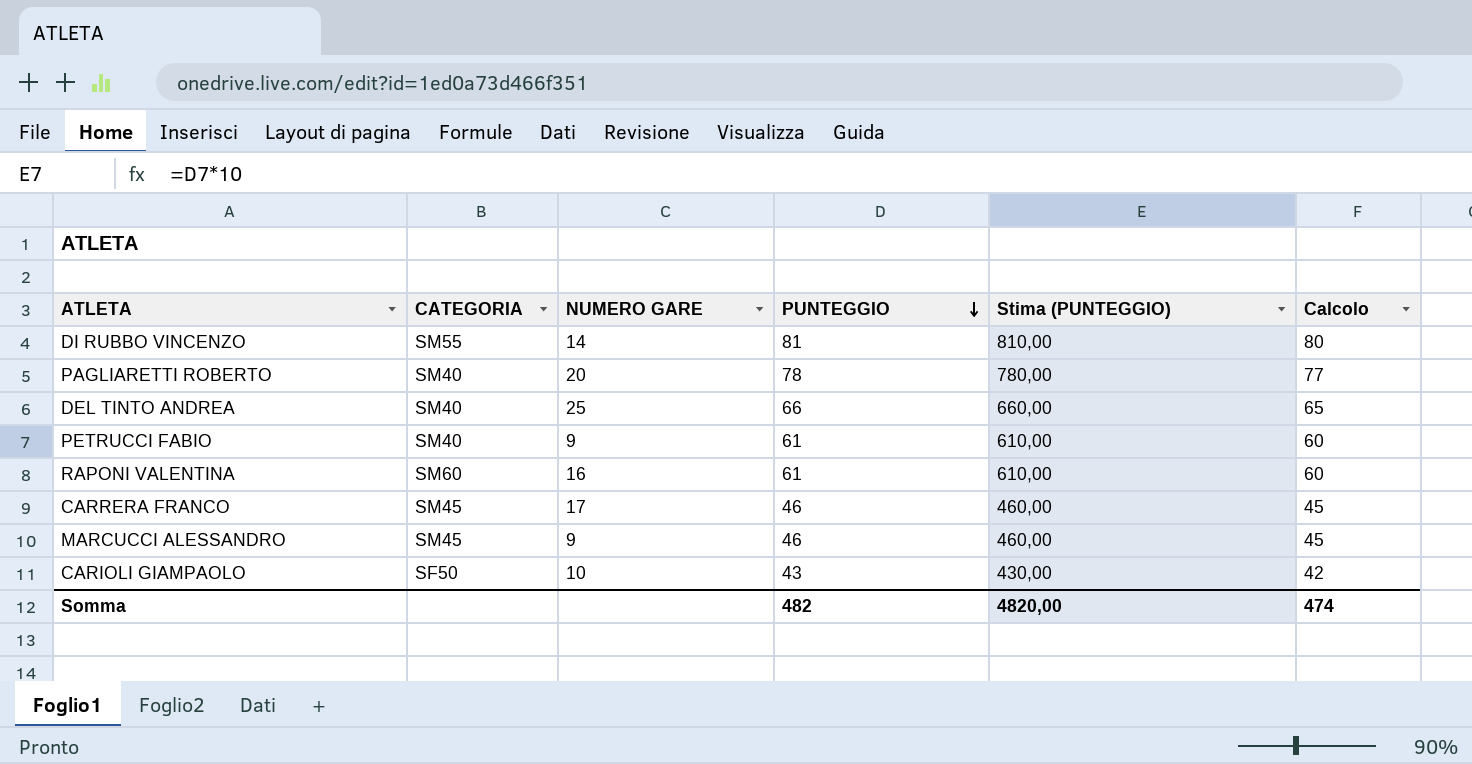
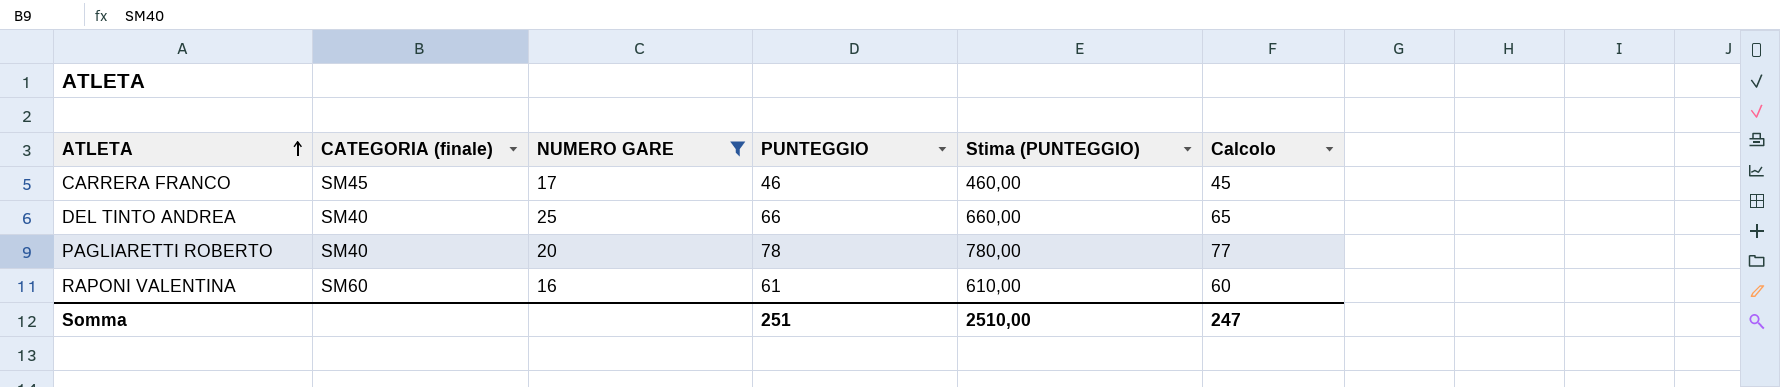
filter: none -> NUMERO GARE >= 16
row order: PUNTEGGIO descending -> ATLETA ascending
column name: CATEGORIA -> CATEGORIA (finale)
Somma | PUNTEGGIO: 482 -> 251
Somma | Stima (PUNTEGGIO): 4820,00 -> 2510,00
Somma | Calcolo: 474 -> 247

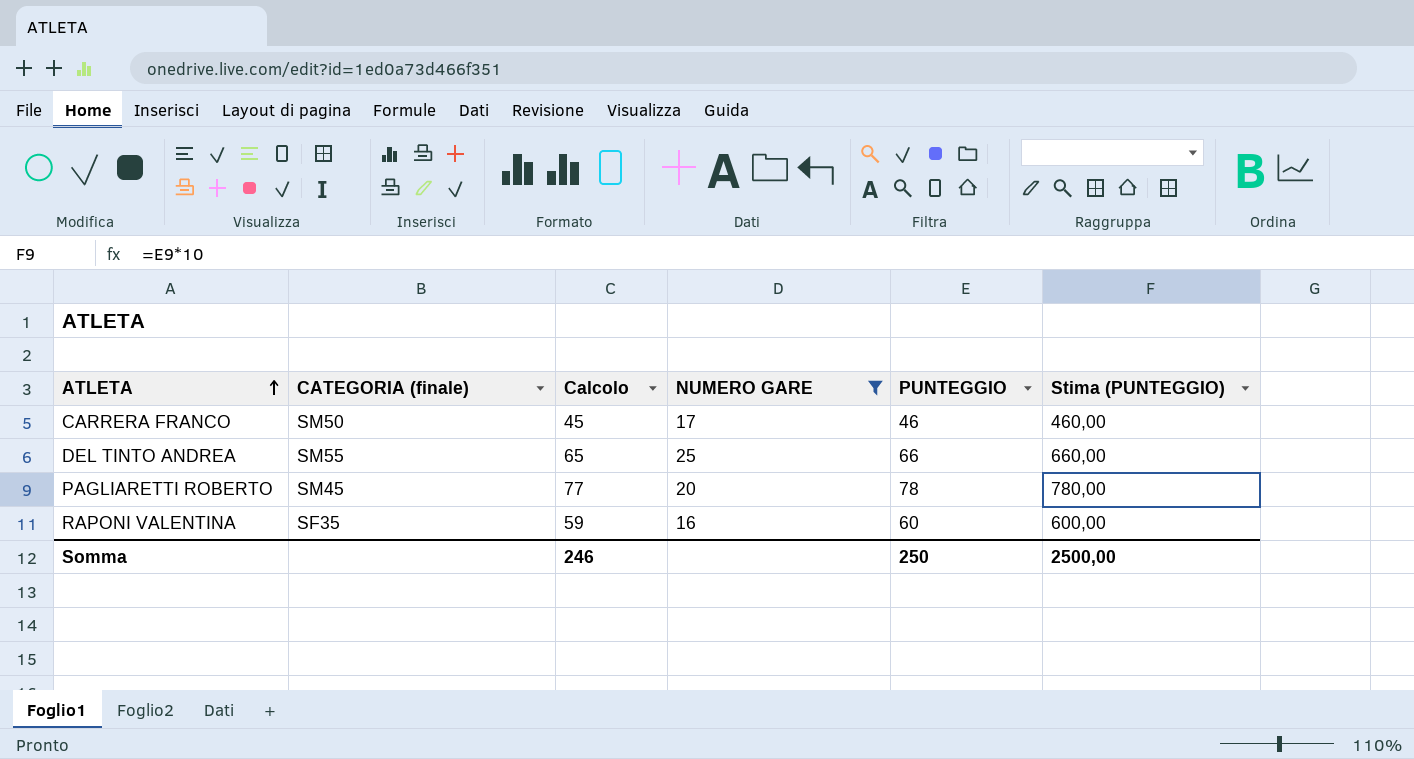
column Calcolo | position: 6 -> 3
CARRERA FRANCO | CATEGORIA (finale): SM45 -> SM50
DEL TINTO ANDREA | CATEGORIA (finale): SM40 -> SM55
PAGLIARETTI ROBERTO | CATEGORIA (finale): SM40 -> SM45
RAPONI VALENTINA | CATEGORIA (finale): SM60 -> SF35
RAPONI VALENTINA | Calcolo: 60 -> 59
RAPONI VALENTINA | PUNTEGGIO: 61 -> 60
RAPONI VALENTINA | Stima (PUNTEGGIO): 610,00 -> 600,00
Somma | Calcolo: 247 -> 246
Somma | PUNTEGGIO: 251 -> 250
Somma | Stima (PUNTEGGIO): 2510,00 -> 2500,00

